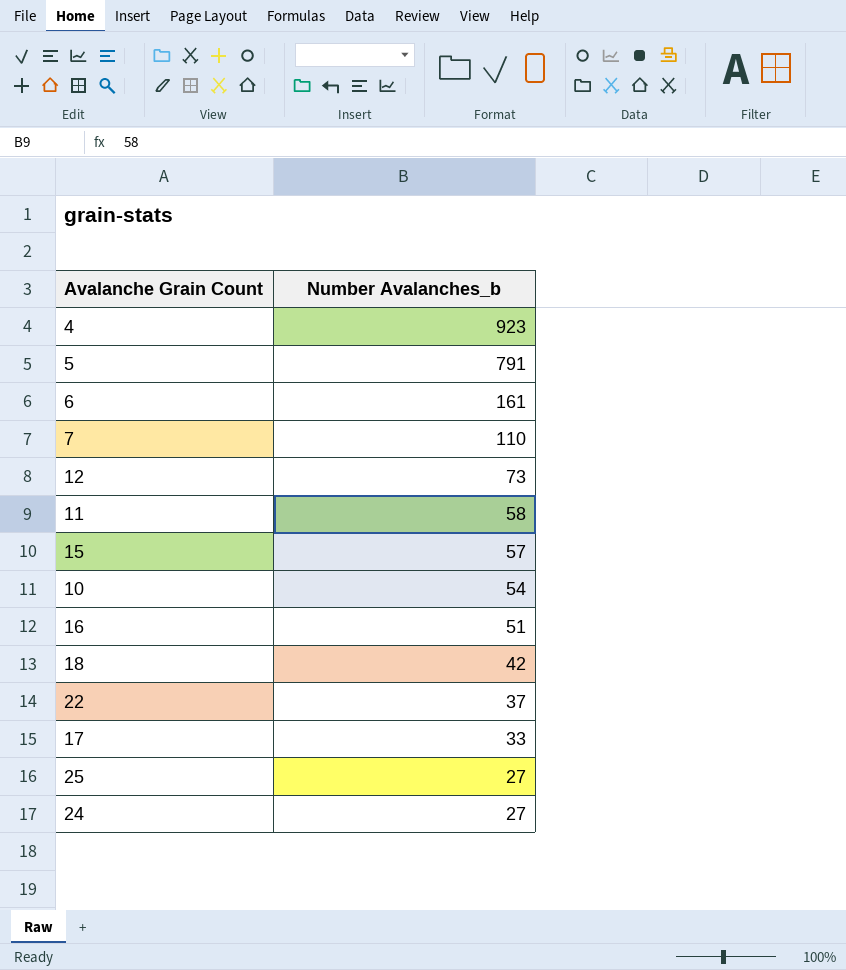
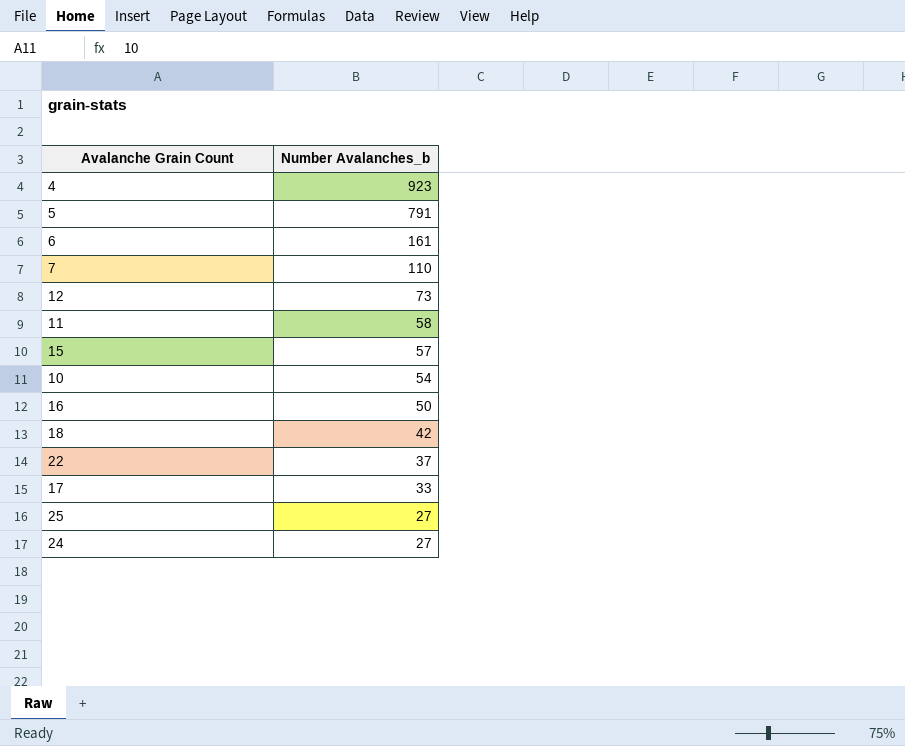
16 | Number Avalanches_b: 51 -> 50

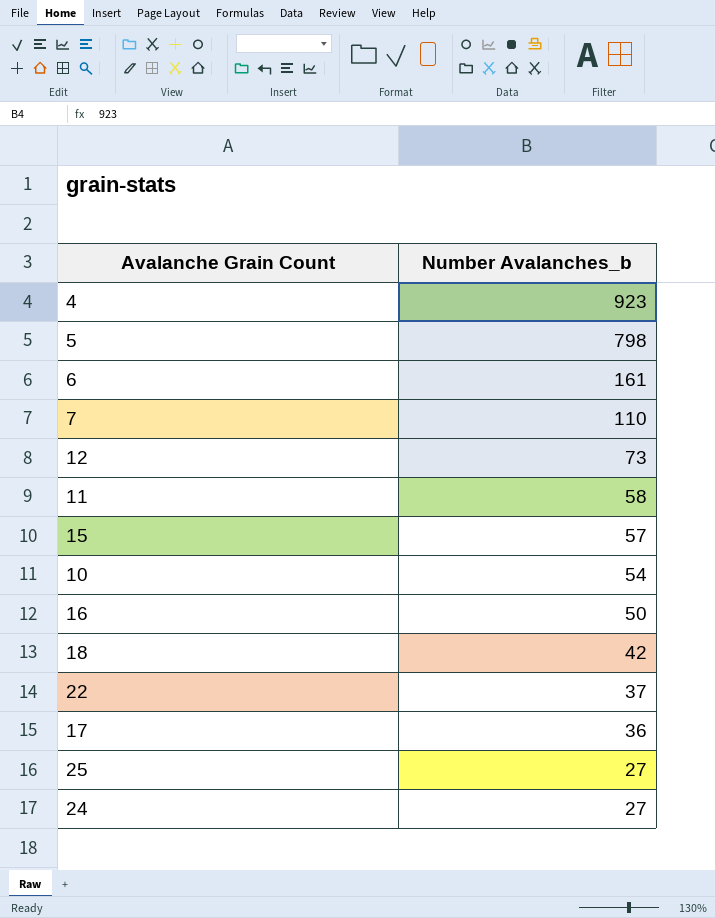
5 | Number Avalanches_b: 791 -> 798
17 | Number Avalanches_b: 33 -> 36

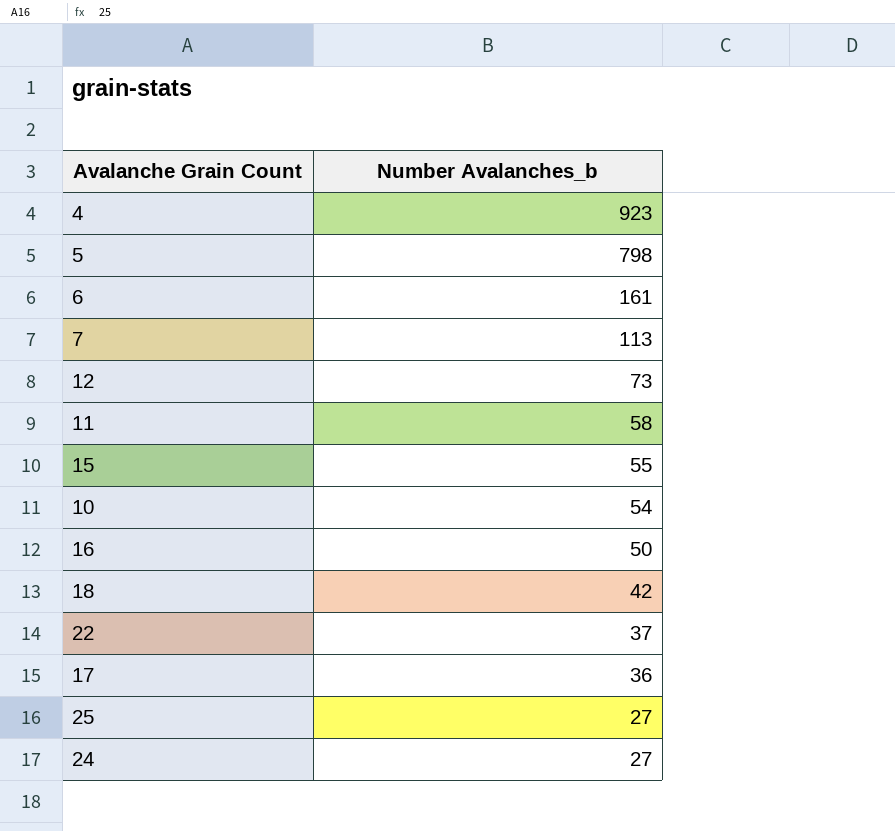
7 | Number Avalanches_b: 110 -> 113
15 | Number Avalanches_b: 57 -> 55

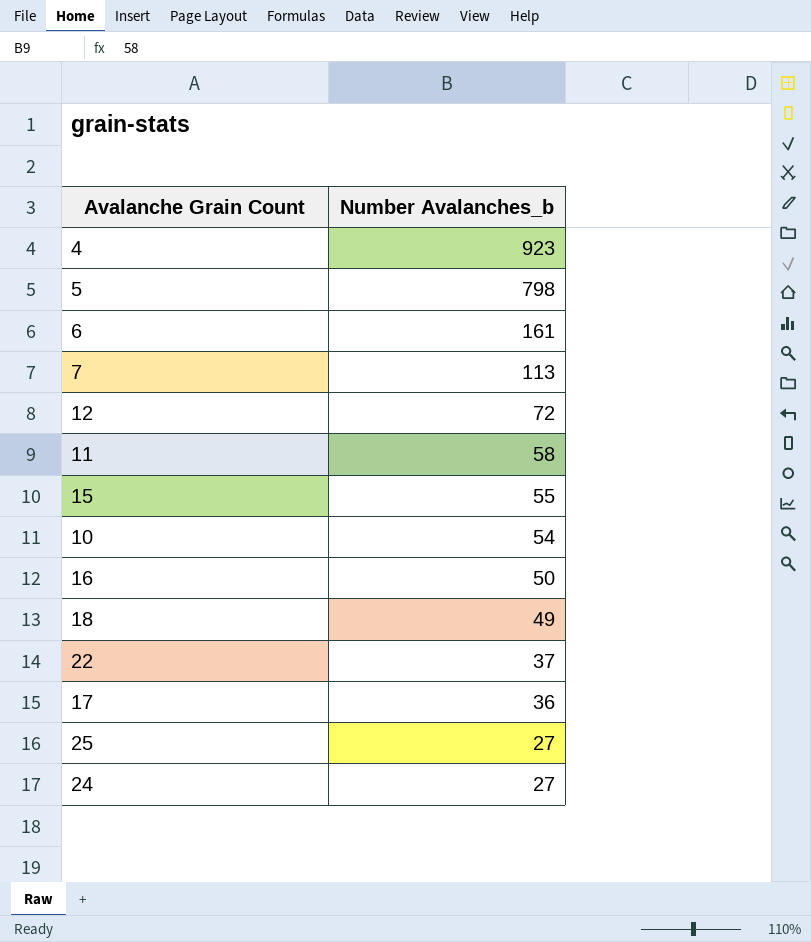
12 | Number Avalanches_b: 73 -> 72
18 | Number Avalanches_b: 42 -> 49

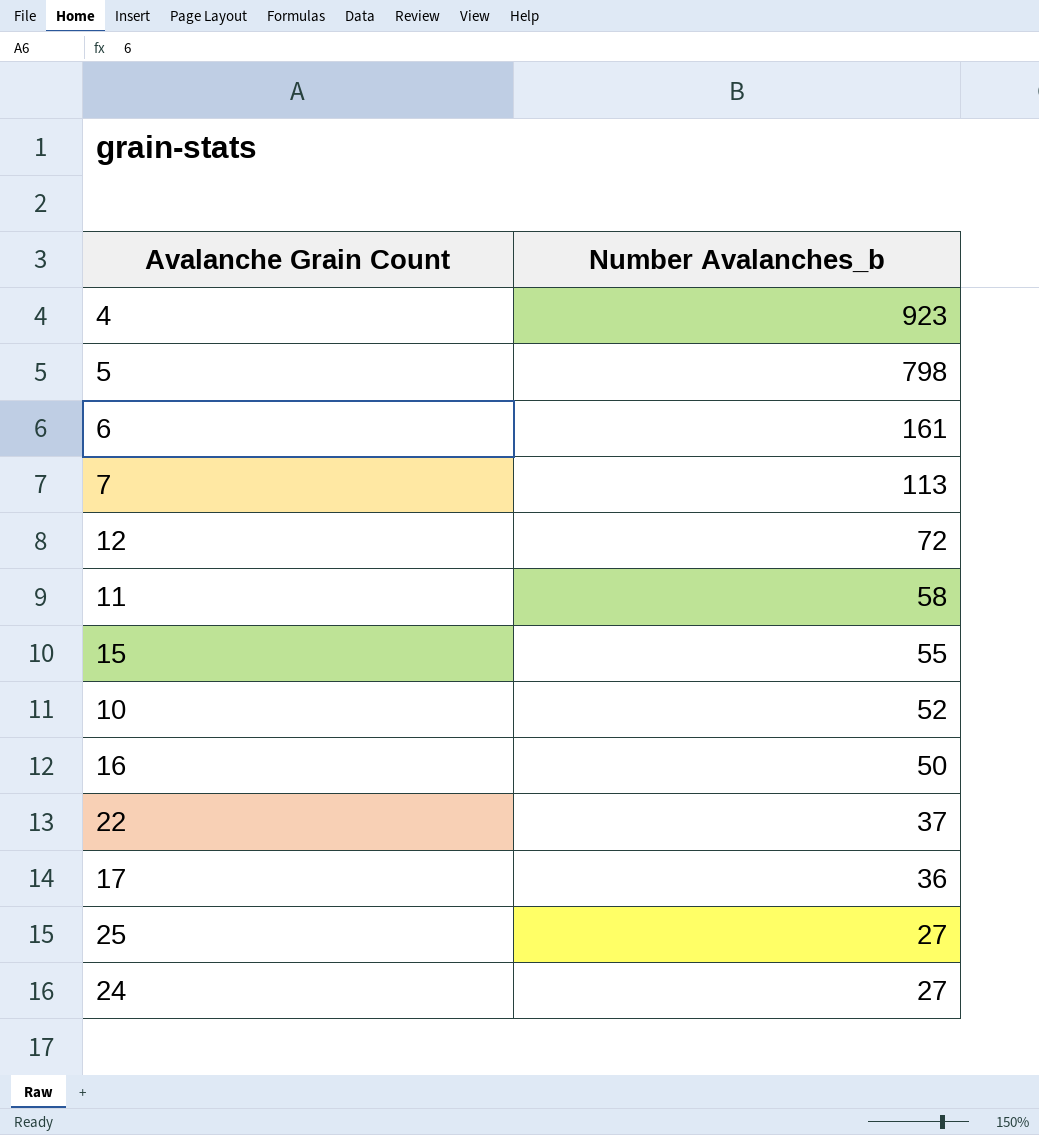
row 18: 49 -> none
10 | Number Avalanches_b: 54 -> 52

